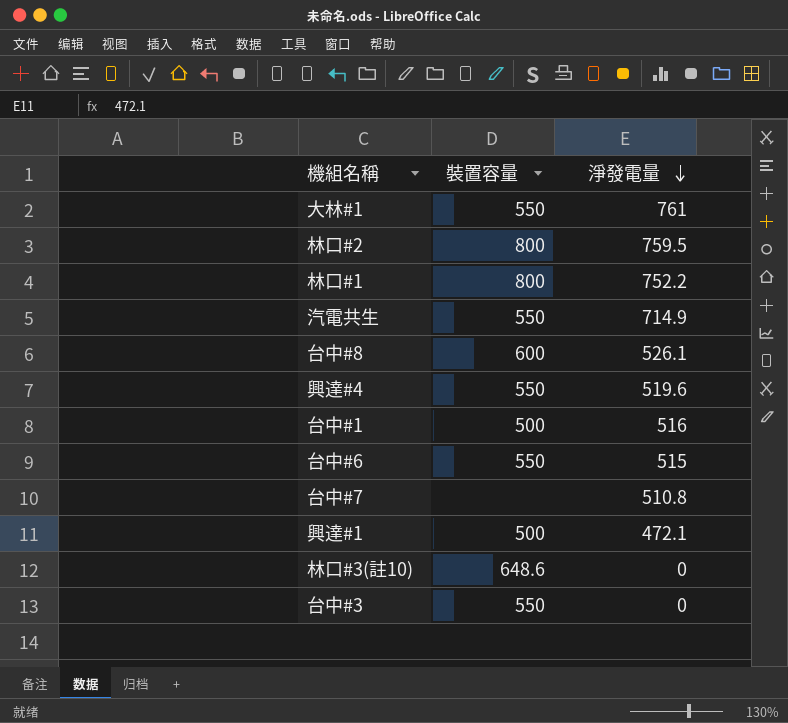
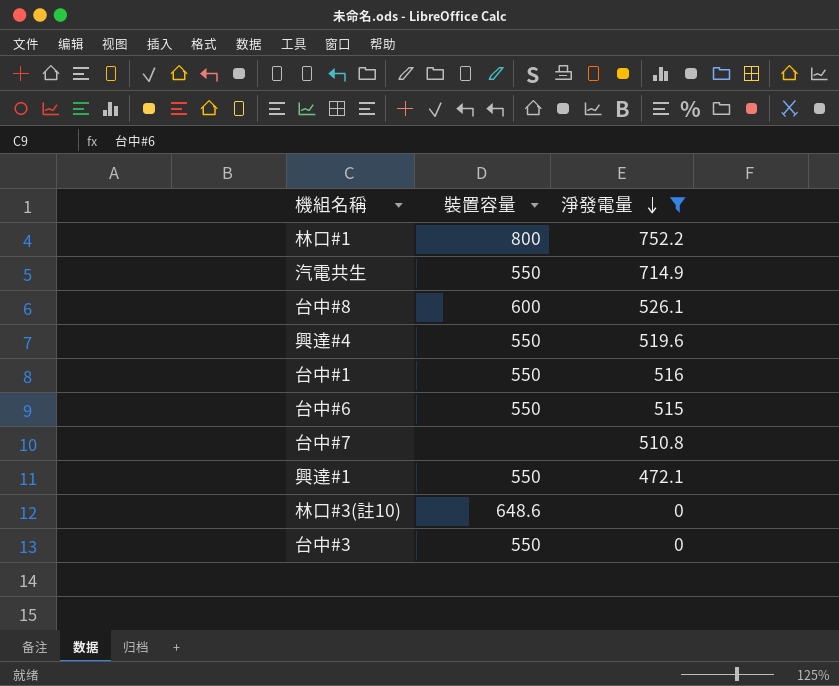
filter: none -> 淨發電量 <= 752.2
台中#1 | 裝置容量: 500 -> 550
興達#1 | 裝置容量: 500 -> 550

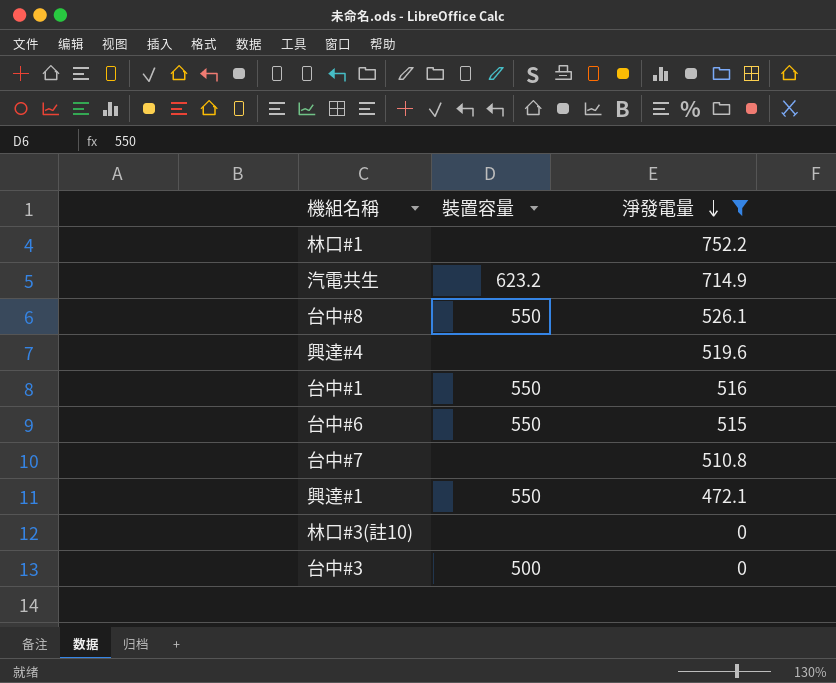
林口#1 | 裝置容量: 800 -> none
汽電共生 | 裝置容量: 550 -> 623.2
台中#8 | 裝置容量: 600 -> 550
興達#4 | 裝置容量: 550 -> none
林口#3(註10) | 裝置容量: 648.6 -> none
台中#3 | 裝置容量: 550 -> 500

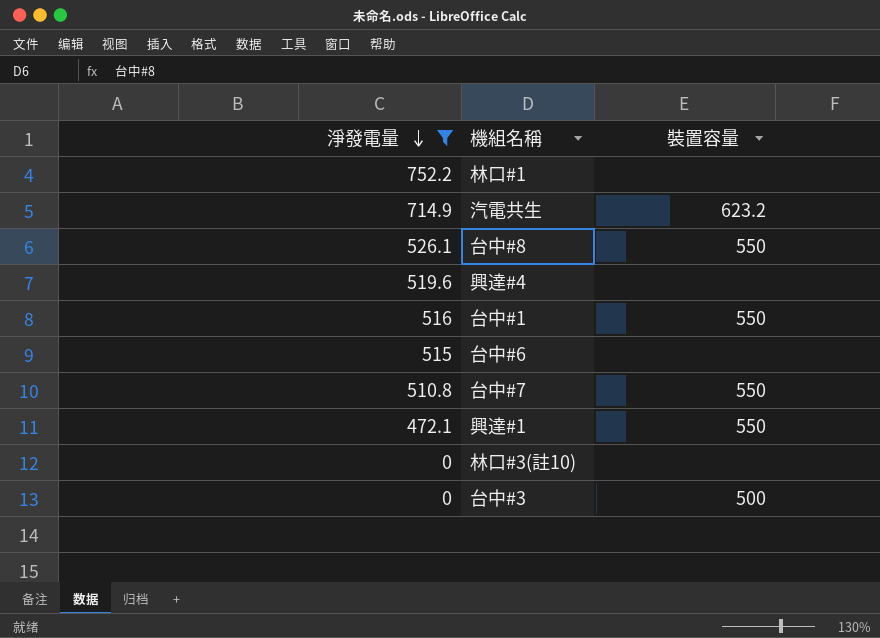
column 淨發電量 | position: 3 -> 1
台中#6 | 裝置容量: 550 -> none
台中#7 | 裝置容量: none -> 550

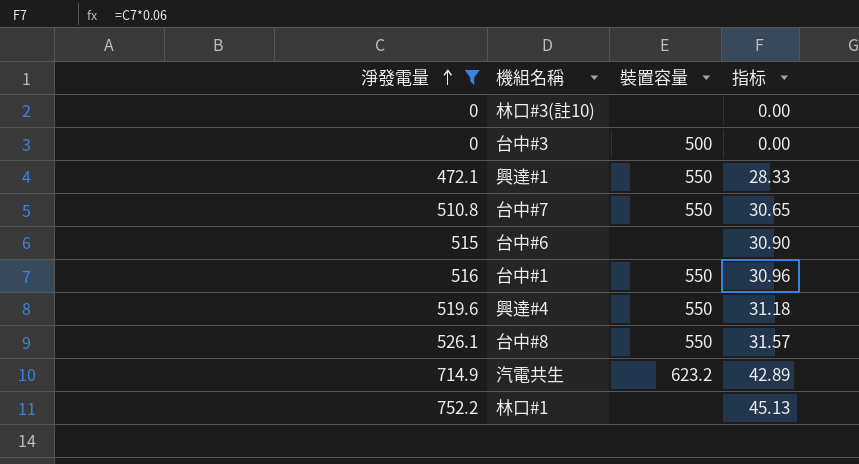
row order: 淨發電量 descending -> 淨發電量 ascending
column 指标 | formula: none -> [淨發電量] * 0.06
興達#4 | 裝置容量: none -> 550

